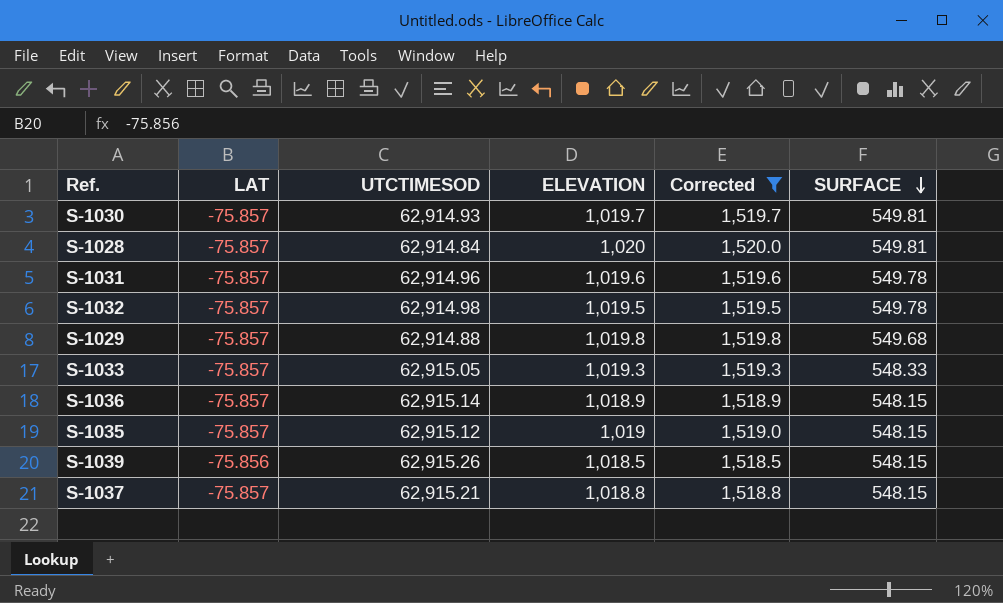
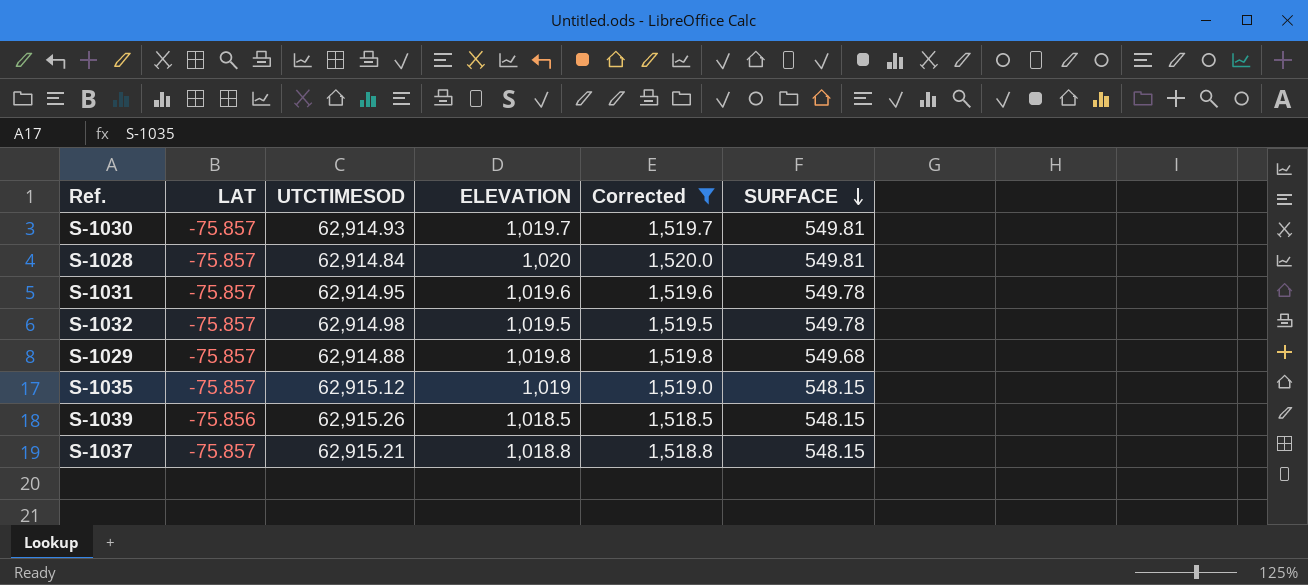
row S-1033: -75.857 | 62,915.05 | 1,019.3 | 1,519.3 | 548.33 -> none
row S-1036: -75.857 | 62,915.14 | 1,018.9 | 1,518.9 | 548.15 -> none
S-1031 | UTCTIMESOD: 62,914.96 -> 62,914.95

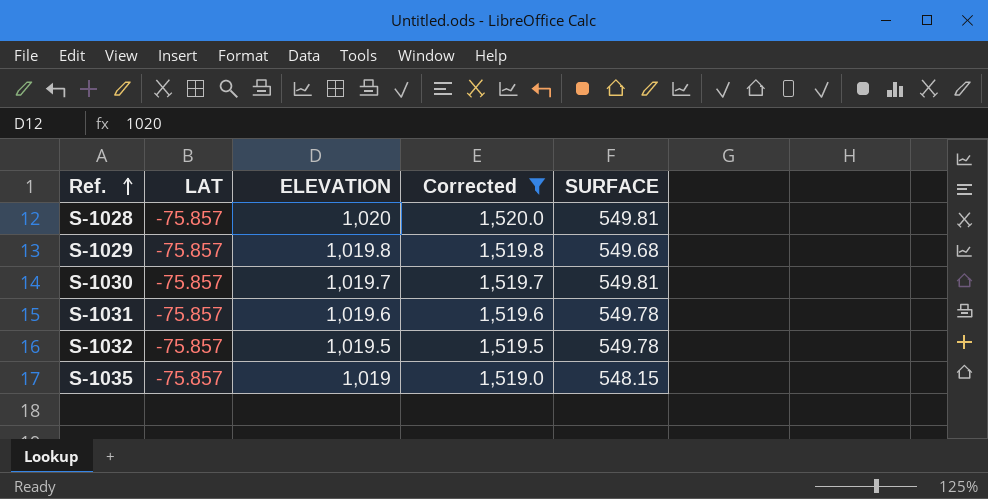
row order: SURFACE descending -> Ref. ascending
column UTCTIMESOD | position: 3 -> none
row S-1039: -75.856 | 62,915.26 | 1,018.5 | 1,518.5 | 548.15 -> none
row S-1037: -75.857 | 62,915.21 | 1,018.8 | 1,518.8 | 548.15 -> none

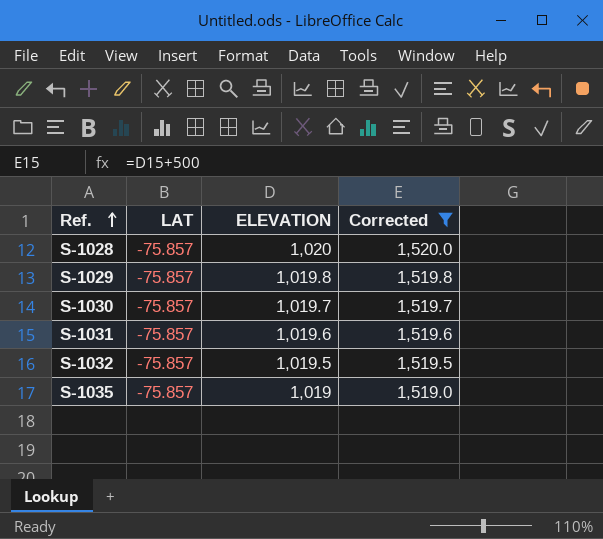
column SURFACE | position: 5 -> none

